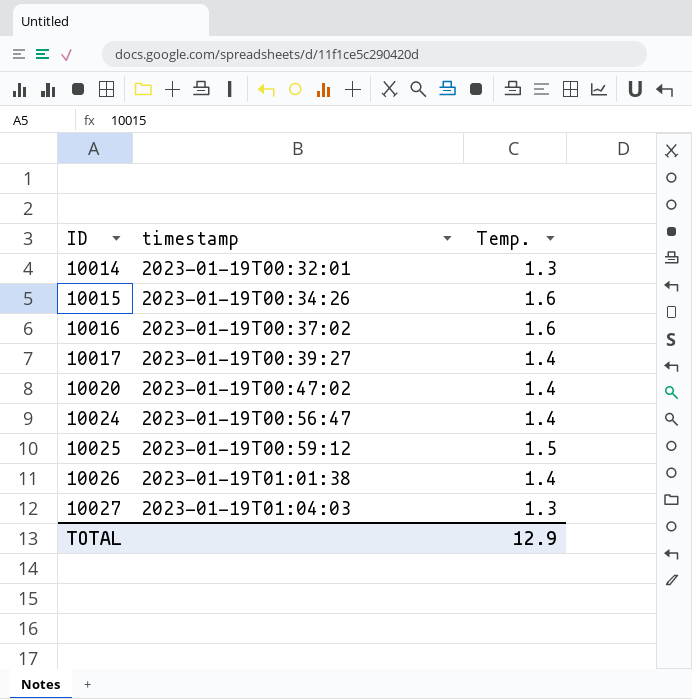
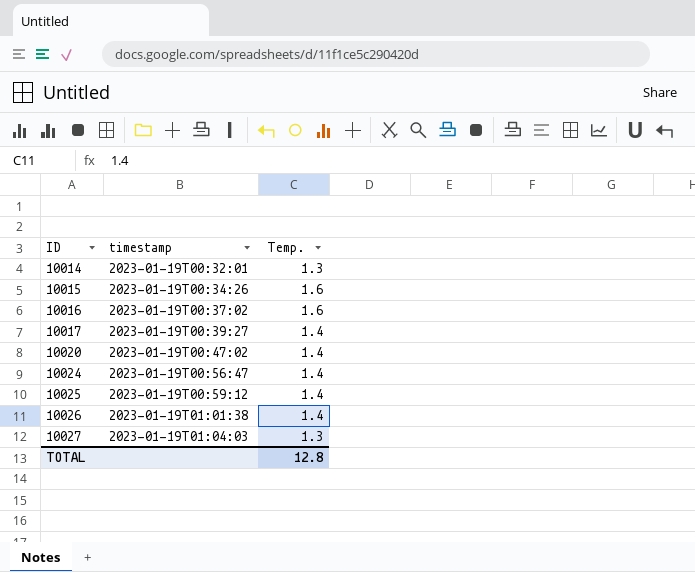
10025 | Temp.: 1.5 -> 1.4
TOTAL | Temp.: 12.9 -> 12.8

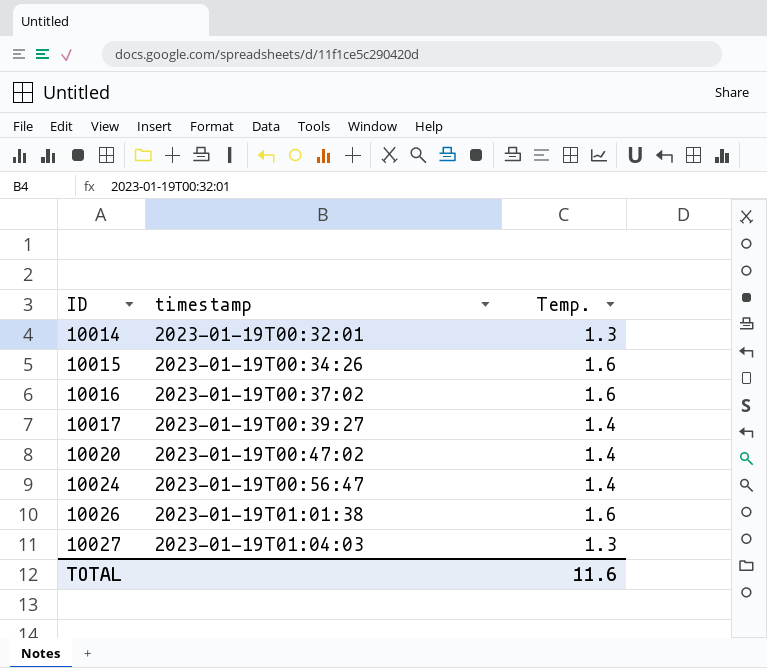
row 10025: 2023-01-19T00:59:12 | 1.4 -> none
10026 | Temp.: 1.4 -> 1.6
TOTAL | Temp.: 12.8 -> 11.6

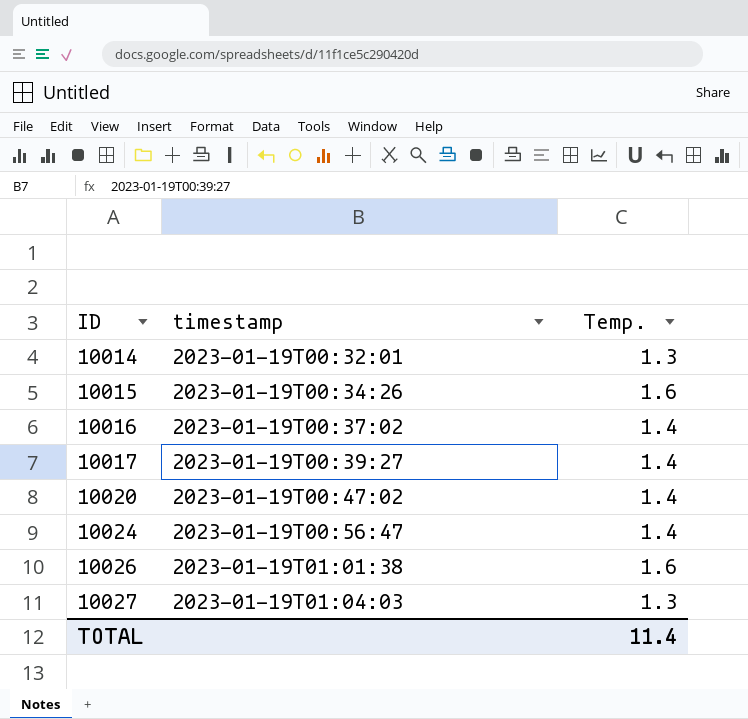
10016 | Temp.: 1.6 -> 1.4
TOTAL | Temp.: 11.6 -> 11.4

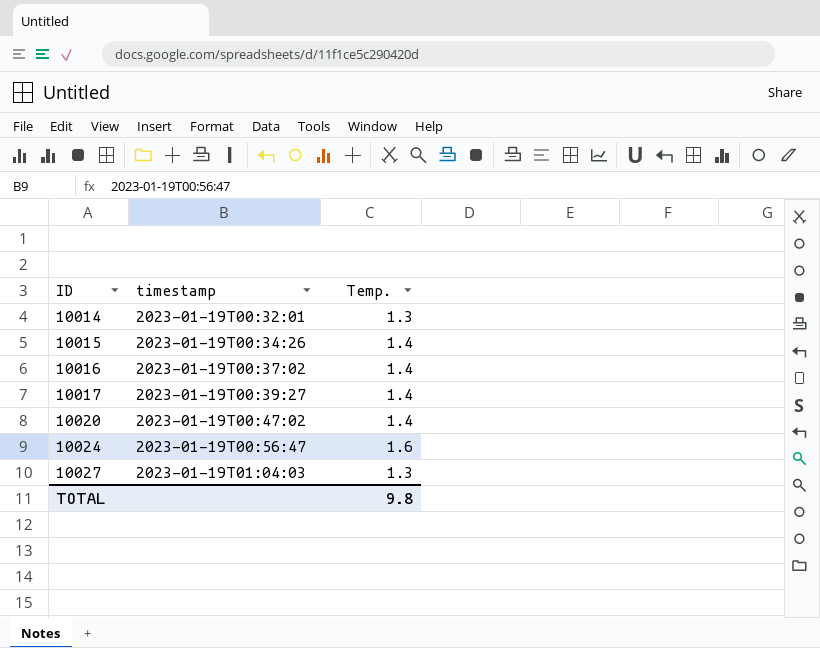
row 10026: 2023-01-19T01:01:38 | 1.6 -> none
10015 | Temp.: 1.6 -> 1.4
10024 | Temp.: 1.4 -> 1.6
TOTAL | Temp.: 11.4 -> 9.8

